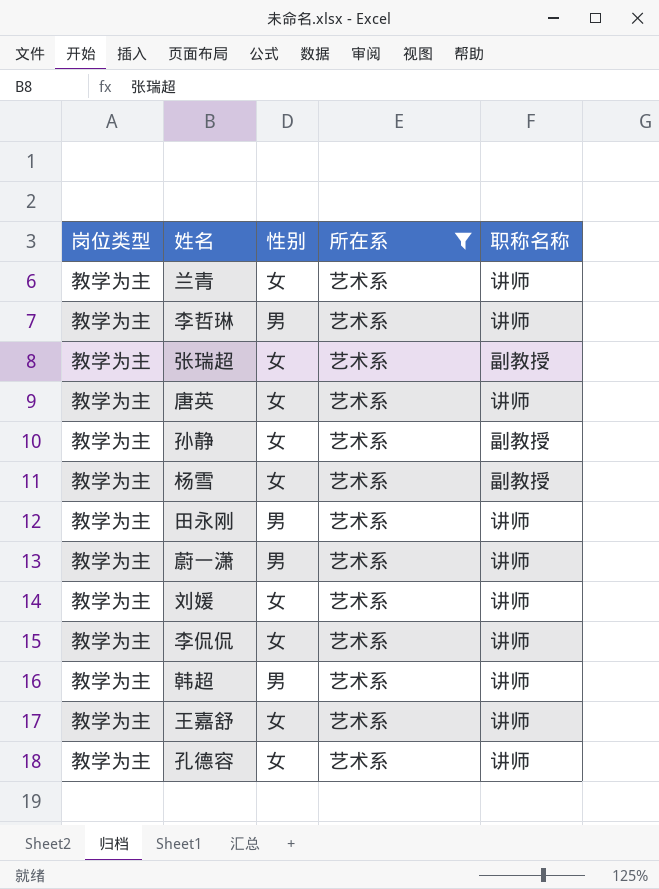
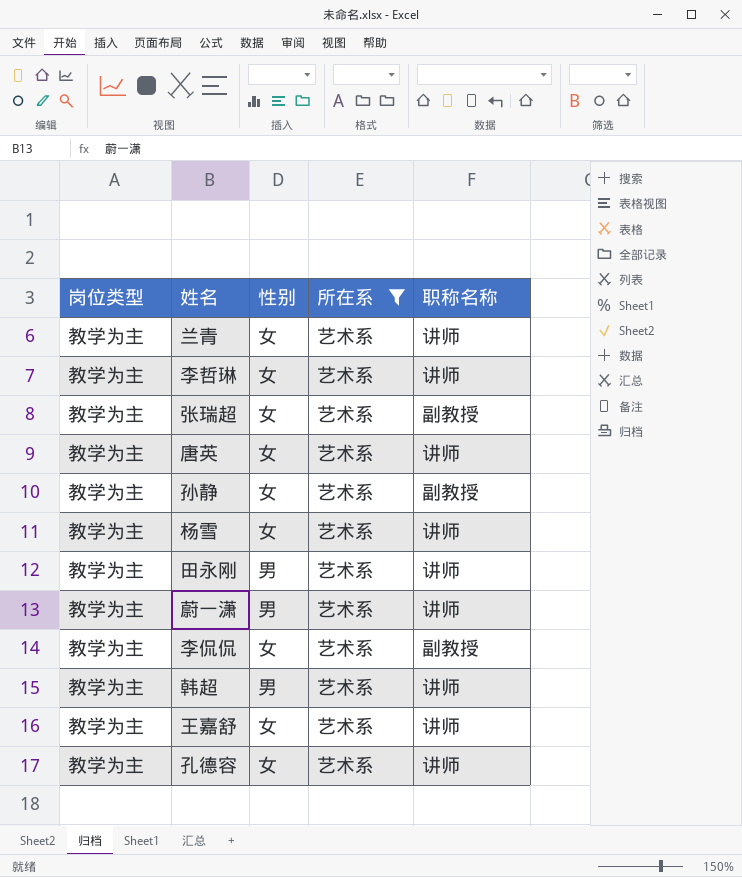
row 刘媛: 教学为主 | 女 | 艺术系 | 讲师 -> none
李哲琳 | 性别: 男 -> 女
杨雪 | 职称名称: 副教授 -> 讲师
李侃侃 | 职称名称: 讲师 -> 副教授

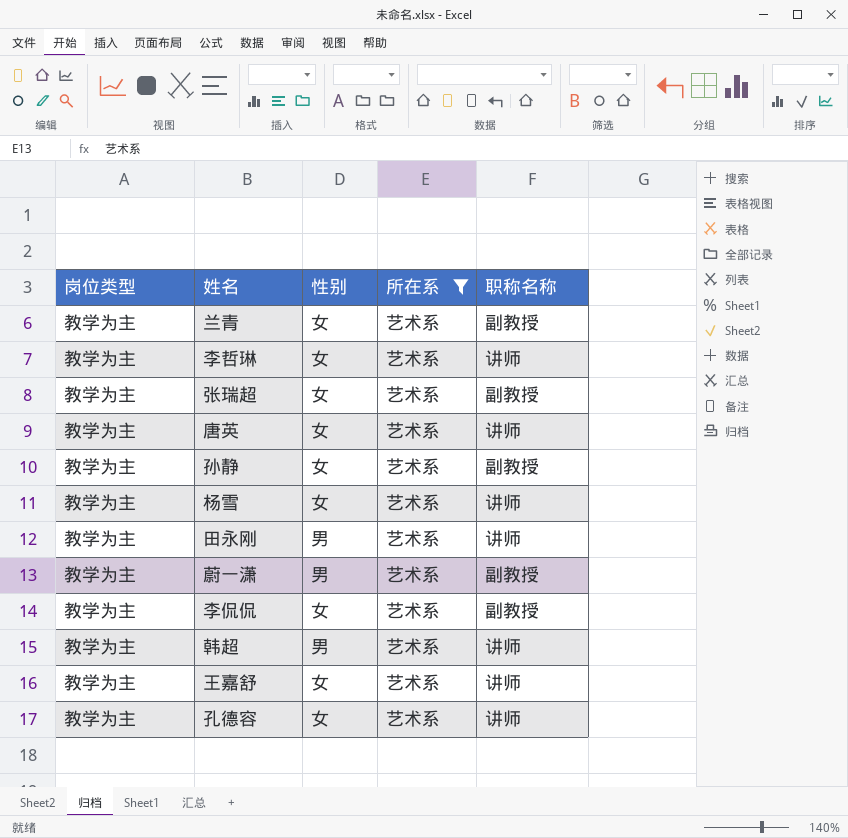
兰青 | 职称名称: 讲师 -> 副教授
蔚一潇 | 职称名称: 讲师 -> 副教授

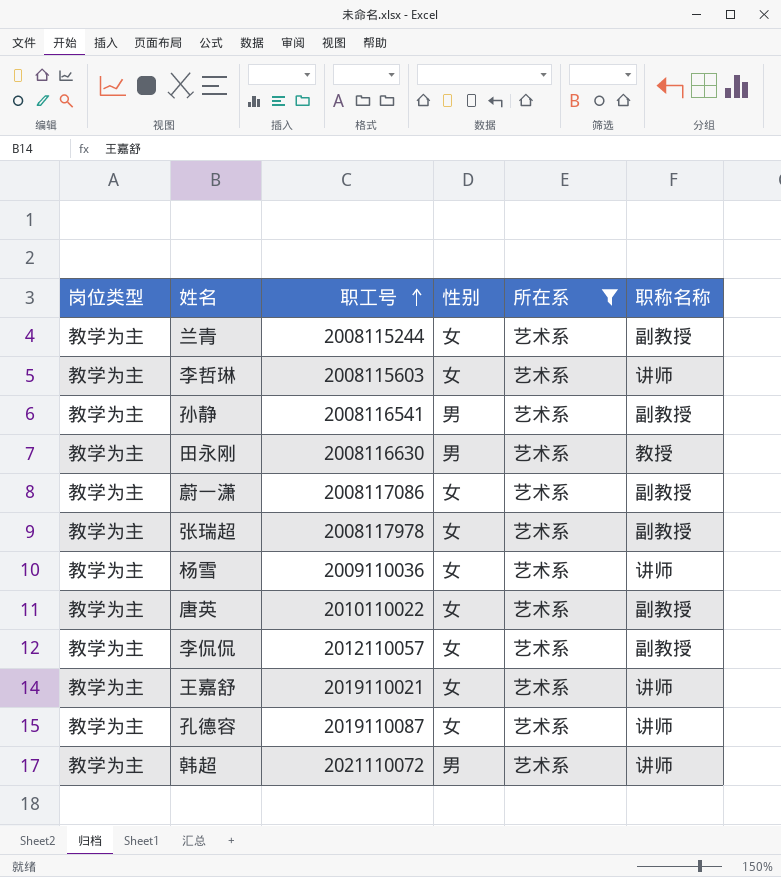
row order: none -> 职工号 ascending
column 职工号 | position: none -> 3
孙静 | 性别: 女 -> 男
田永刚 | 职称名称: 讲师 -> 教授
蔚一潇 | 性别: 男 -> 女
唐英 | 职称名称: 讲师 -> 副教授

